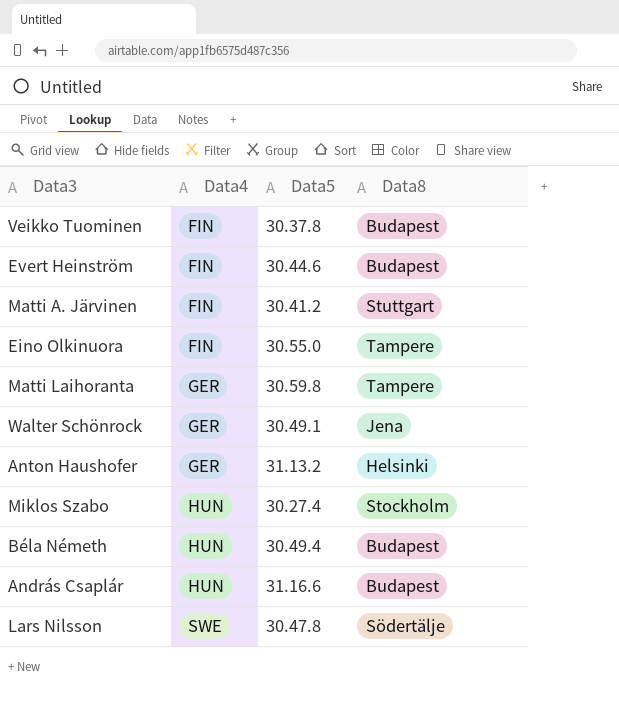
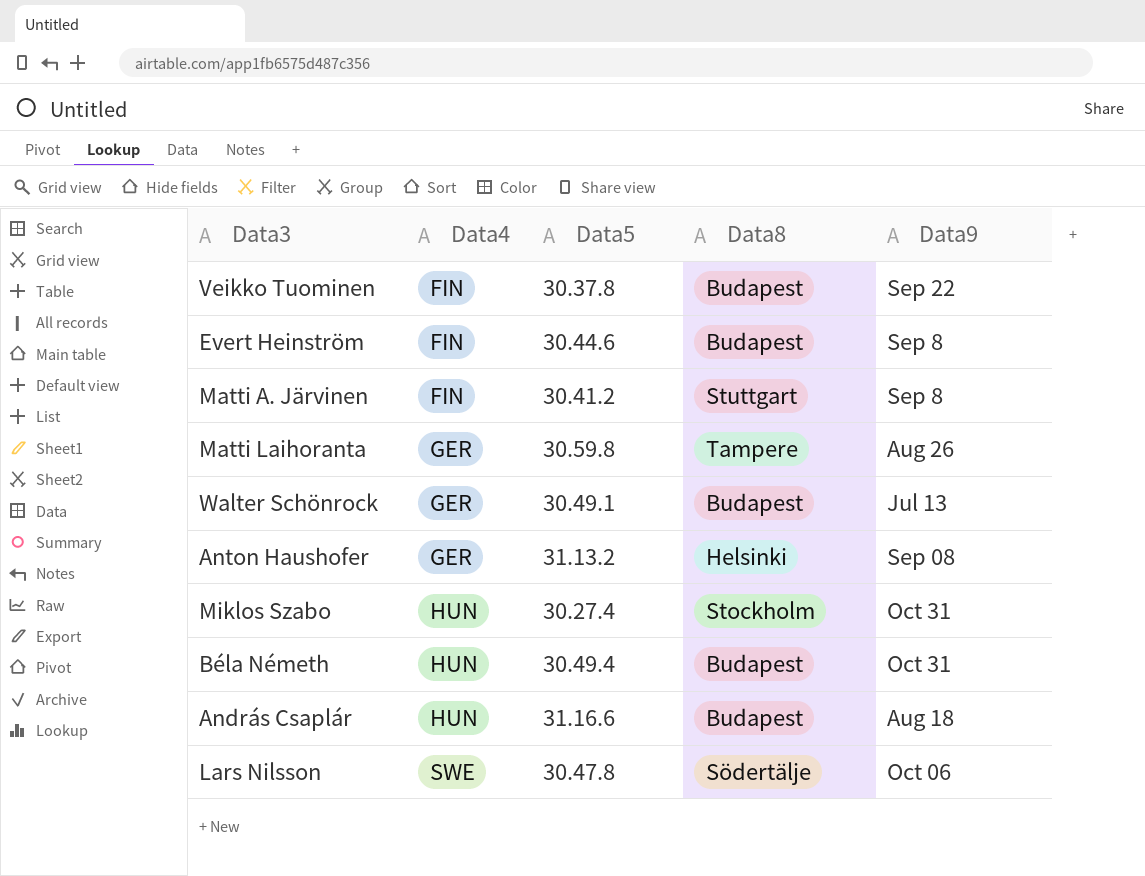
column Data9 | position: none -> 5
row Eino Olkinuora: FIN | 30.55.0 | Tampere -> none
Walter Schönrock | Data8: Jena -> Budapest

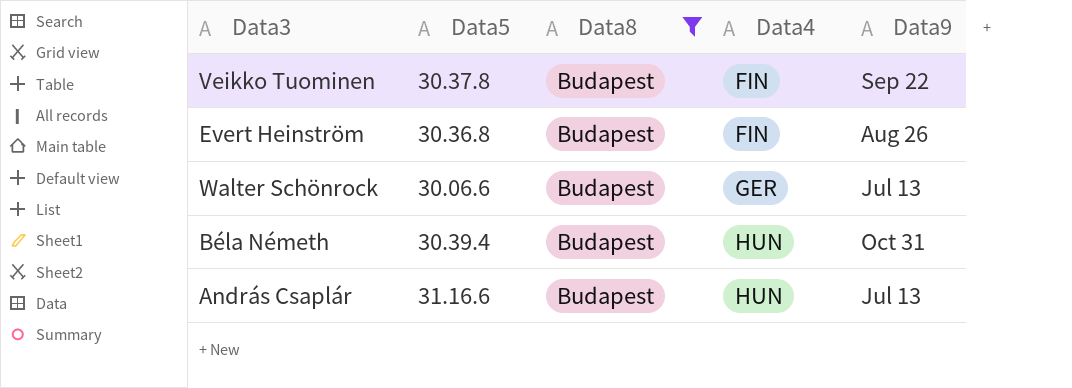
filter: none -> Data8 = Budapest
column Data4 | position: 2 -> 4
Evert Heinström | Data5: 30.44.6 -> 30.36.8
Evert Heinström | Data9: Sep 8 -> Aug 26
Walter Schönrock | Data5: 30.49.1 -> 30.06.6
Béla Németh | Data5: 30.49.4 -> 30.39.4
András Csaplár | Data9: Aug 18 -> Jul 13

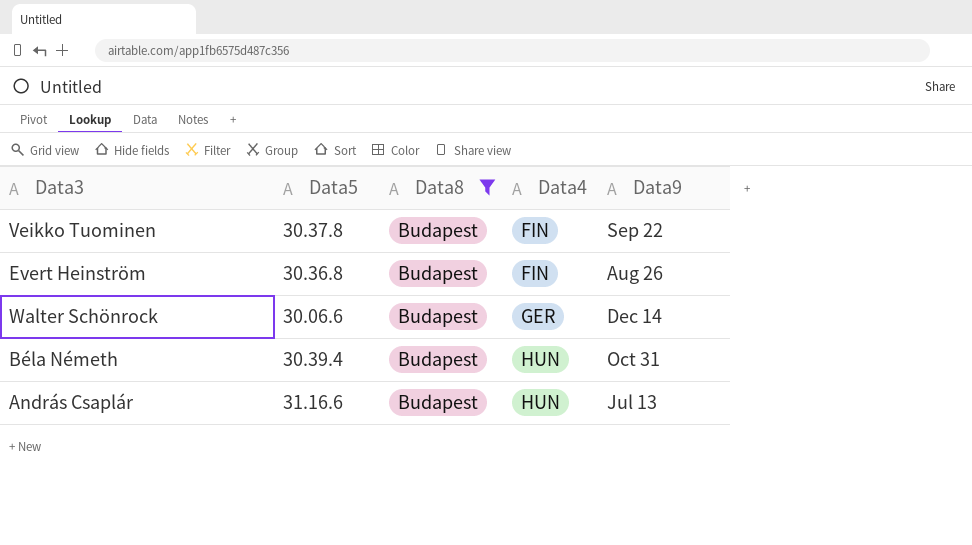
Walter Schönrock | Data9: Jul 13 -> Dec 14

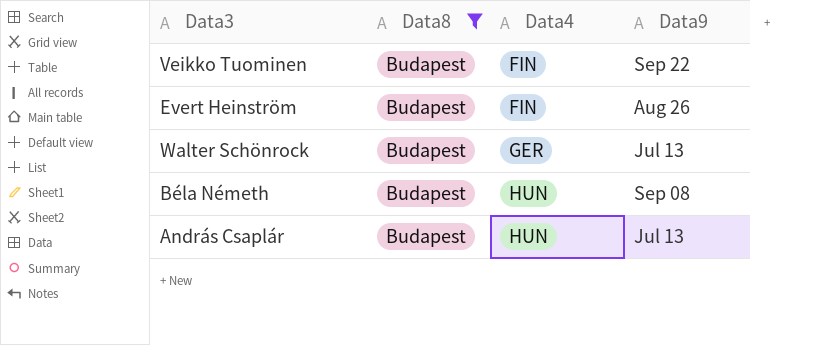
column Data5 | position: 2 -> none
Walter Schönrock | Data9: Dec 14 -> Jul 13
Béla Németh | Data9: Oct 31 -> Sep 08

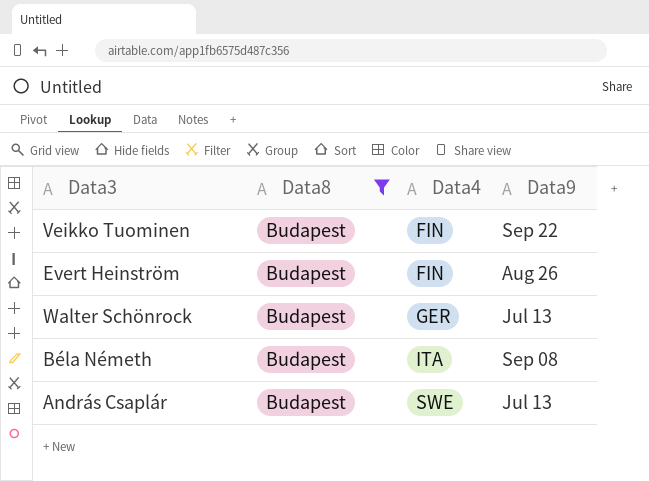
Béla Németh | Data4: HUN -> ITA
András Csaplár | Data4: HUN -> SWE

